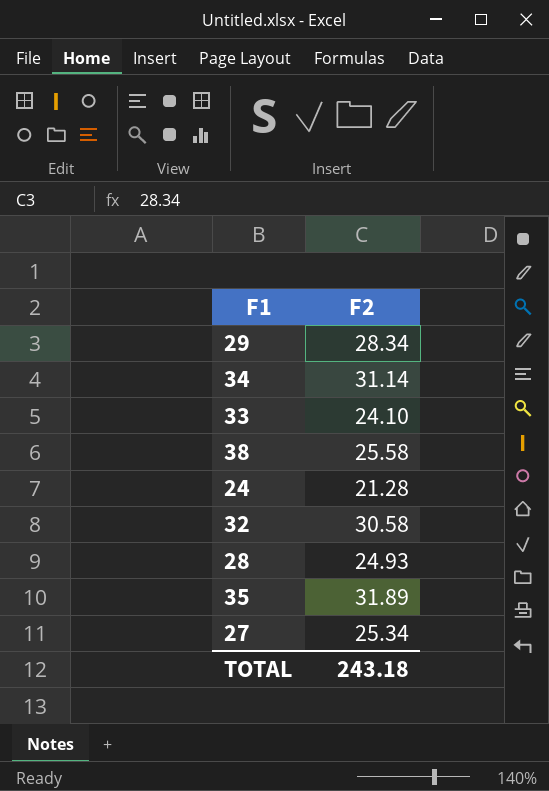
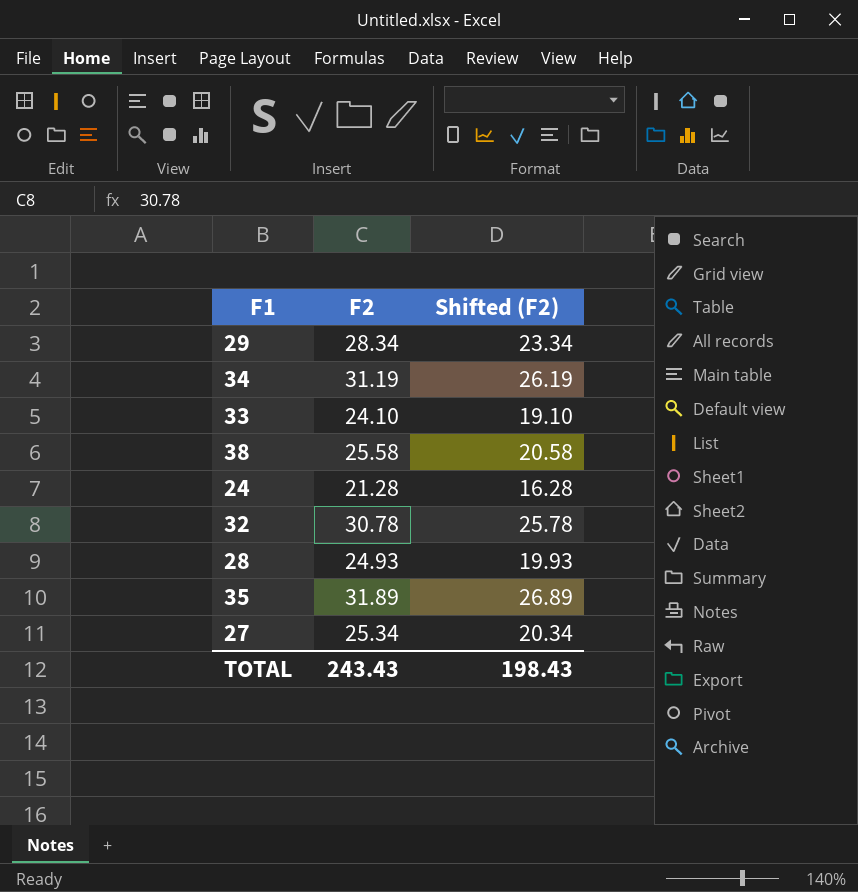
column Shifted (F2) | formula: none -> [F2] - 5
34 | F2: 31.14 -> 31.19
32 | F2: 30.58 -> 30.78
TOTAL | F2: 243.18 -> 243.43

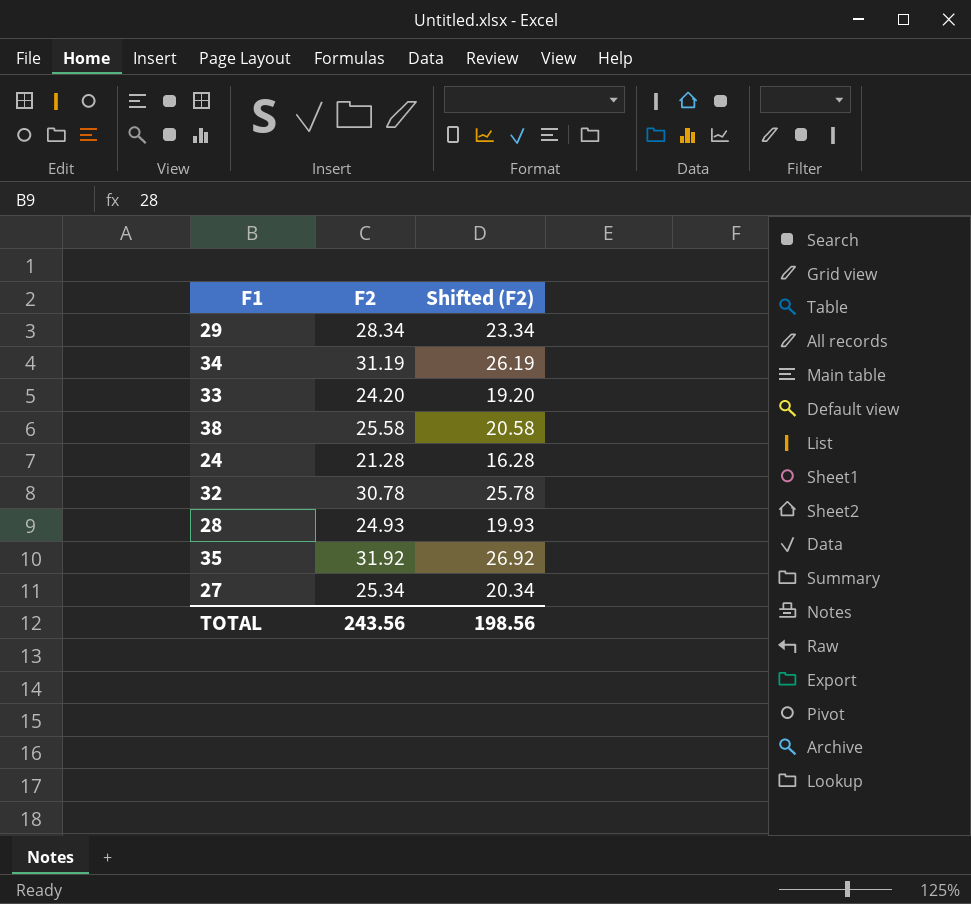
33 | F2: 24.10 -> 24.20
33 | Shifted (F2): 19.10 -> 19.20
35 | F2: 31.89 -> 31.92
35 | Shifted (F2): 26.89 -> 26.92
TOTAL | F2: 243.43 -> 243.56
TOTAL | Shifted (F2): 198.43 -> 198.56

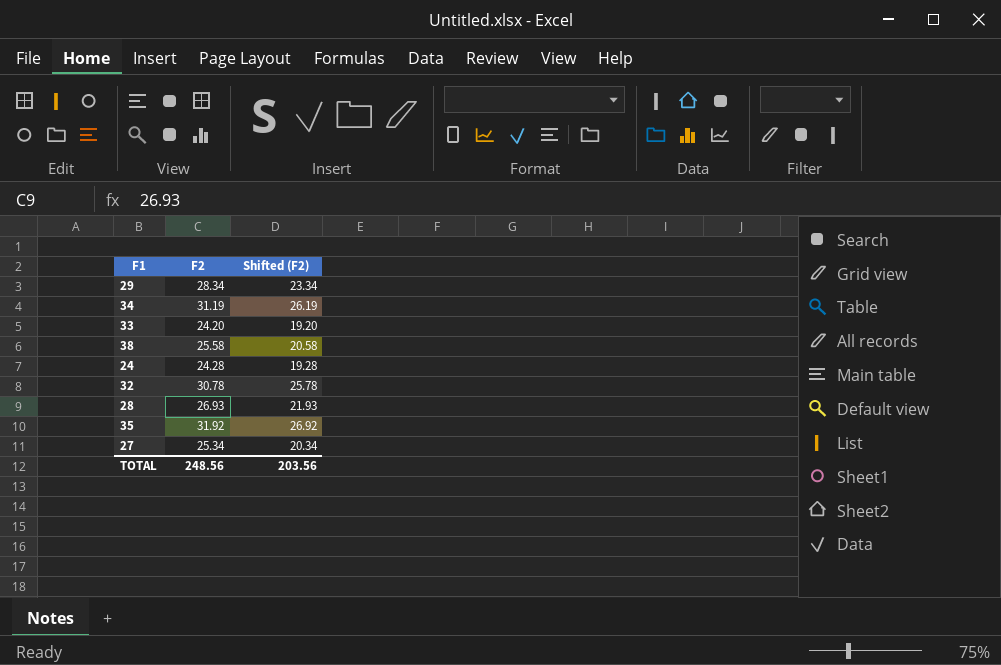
24 | F2: 21.28 -> 24.28
24 | Shifted (F2): 16.28 -> 19.28
28 | F2: 24.93 -> 26.93
28 | Shifted (F2): 19.93 -> 21.93
TOTAL | F2: 243.56 -> 248.56
TOTAL | Shifted (F2): 198.56 -> 203.56

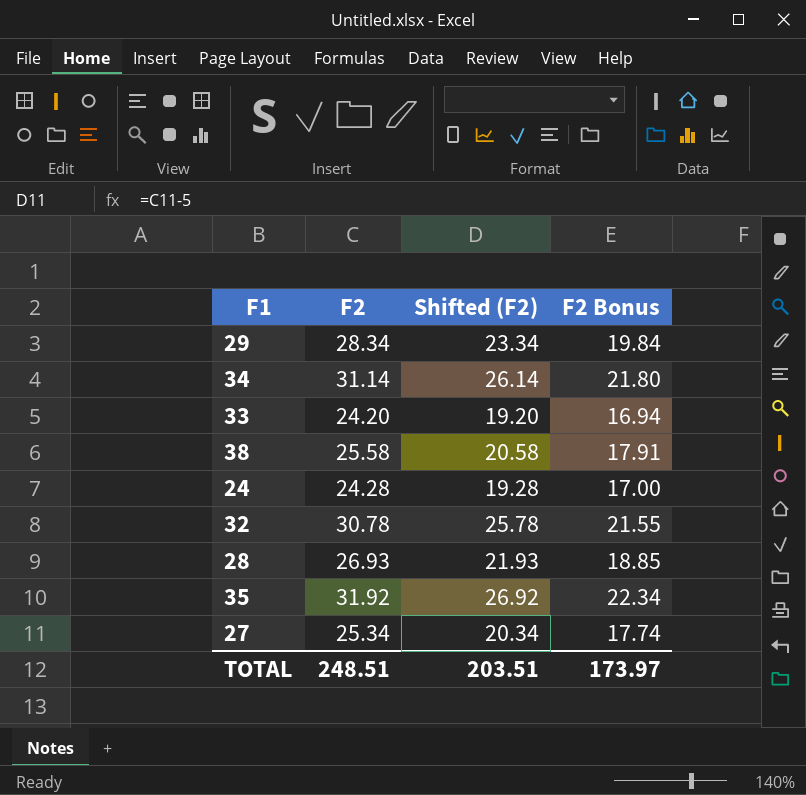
column F2 Bonus | formula: none -> [F2] * 0.7
34 | F2: 31.19 -> 31.14
34 | Shifted (F2): 26.19 -> 26.14
TOTAL | F2: 248.56 -> 248.51
TOTAL | Shifted (F2): 203.56 -> 203.51

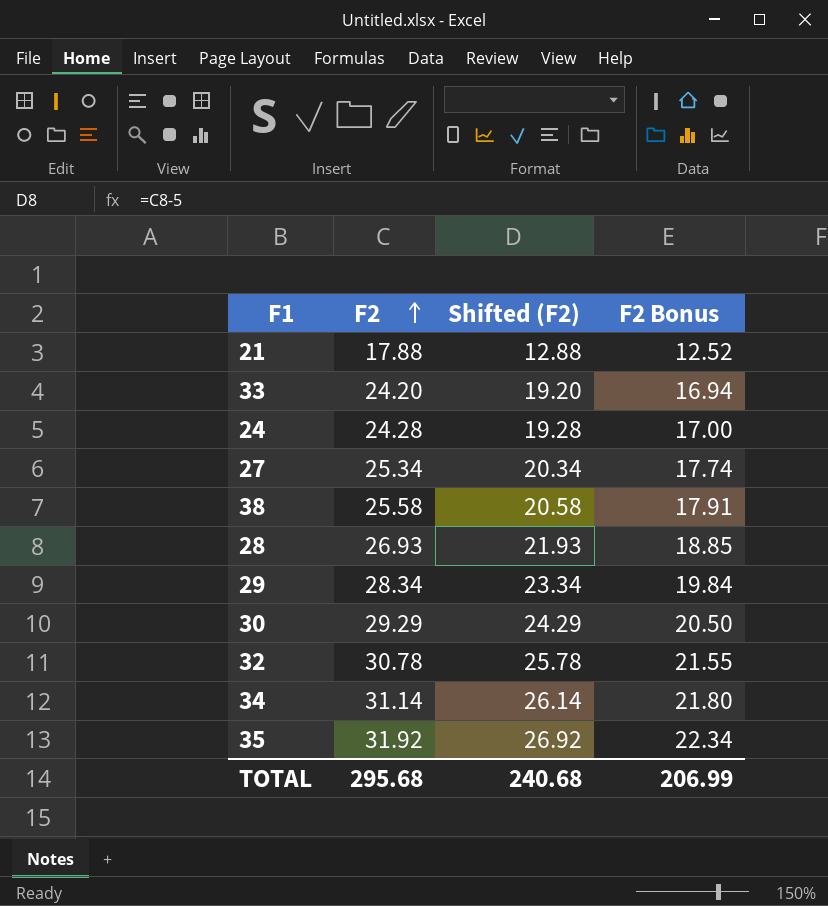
row order: none -> F2 ascending
row 21: none -> 17.88 | 12.88 | 12.52
row 30: none -> 29.29 | 24.29 | 20.50
TOTAL | F2: 248.51 -> 295.68
TOTAL | Shifted (F2): 203.51 -> 240.68
TOTAL | F2 Bonus: 173.97 -> 206.99

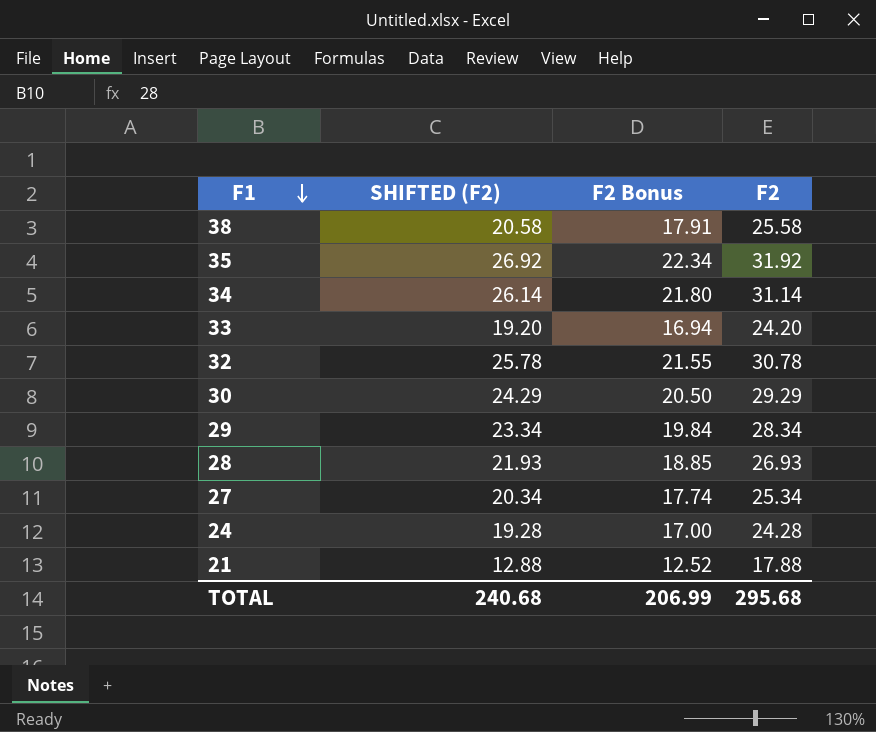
row order: F2 ascending -> F1 descending
column name: Shifted (F2) -> SHIFTED (F2)
column F2 | position: 2 -> 4

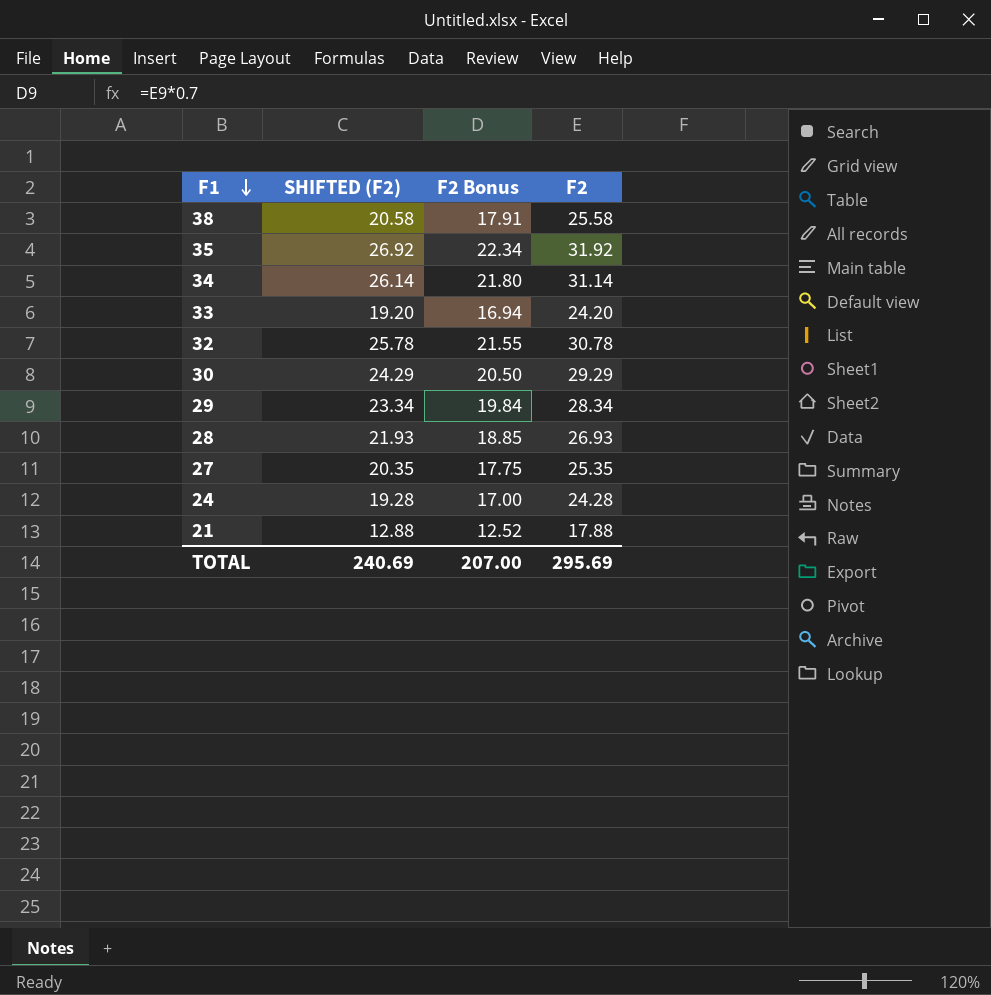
27 | SHIFTED (F2): 20.34 -> 20.35
27 | F2 Bonus: 17.74 -> 17.75
27 | F2: 25.34 -> 25.35
TOTAL | SHIFTED (F2): 240.68 -> 240.69
TOTAL | F2 Bonus: 206.99 -> 207.00
TOTAL | F2: 295.68 -> 295.69

